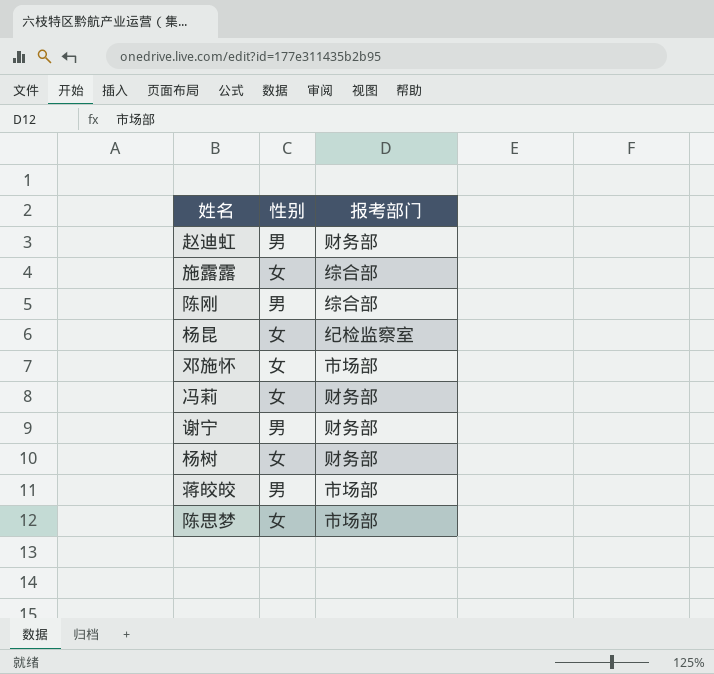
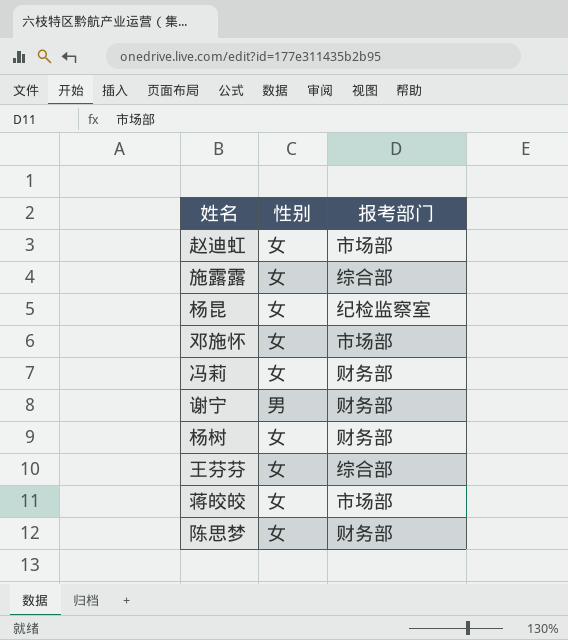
row 陈刚: 男 | 综合部 -> none
赵迪虹 | 性别: 男 -> 女
赵迪虹 | 报考部门: 财务部 -> 市场部
row 王芬芬: none -> 女 | 综合部
蒋皎皎 | 性别: 男 -> 女
陈思梦 | 报考部门: 市场部 -> 财务部

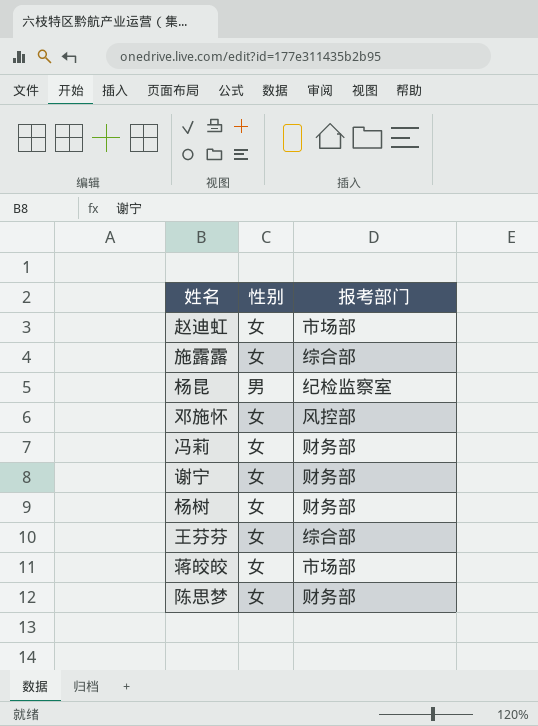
杨昆 | 性别: 女 -> 男
邓施怀 | 报考部门: 市场部 -> 风控部
谢宁 | 性别: 男 -> 女

